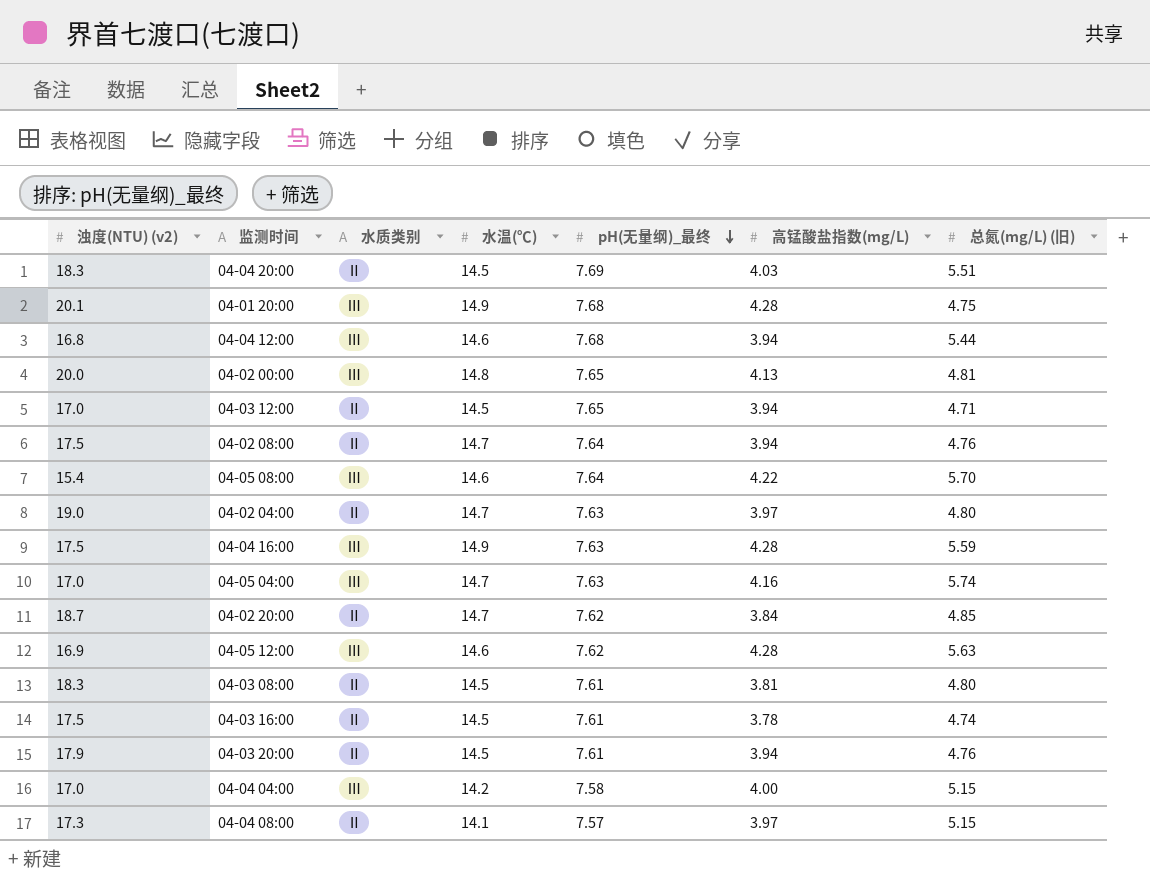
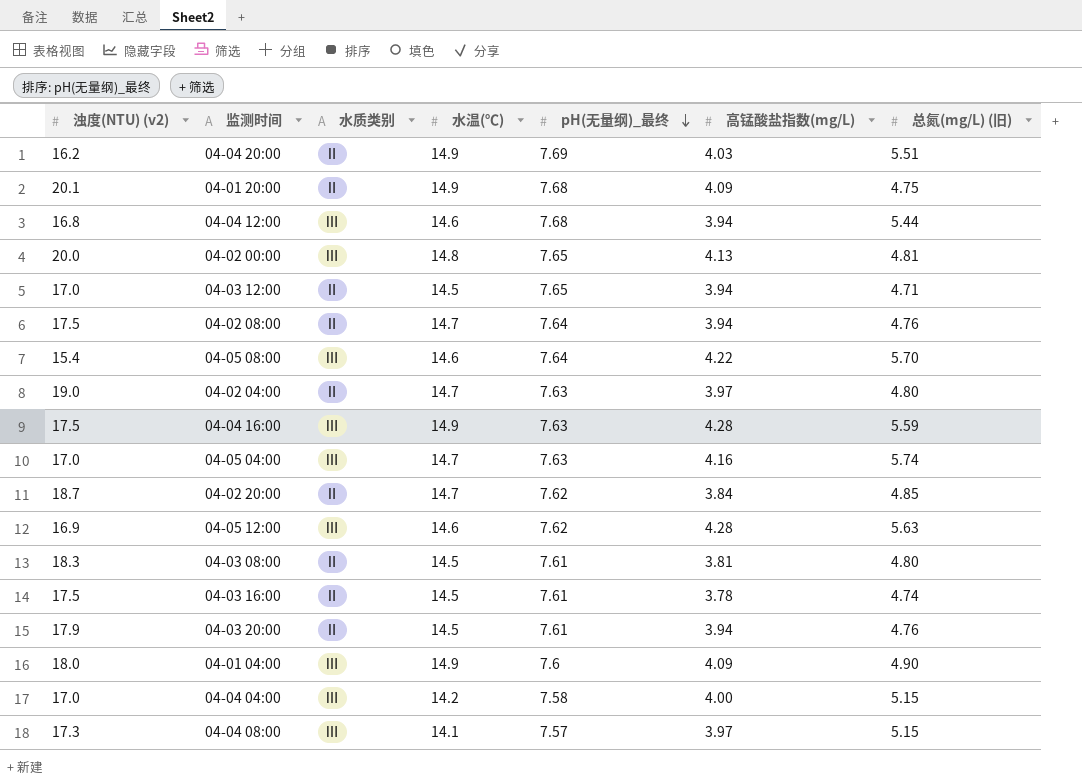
04-04 20:00 | 浊度(NTU) (v2): 18.3 -> 16.2
04-04 20:00 | 水温(℃): 14.5 -> 14.9
04-01 20:00 | 水质类别: Ⅲ -> Ⅱ
04-01 20:00 | 高锰酸盐指数(mg/L): 4.28 -> 4.09
row 04-01 04:00: none -> 18.0 | Ⅲ | 14.9 | 7.6 | 4.09 | 4.90
04-04 08:00 | 水质类别: Ⅱ -> Ⅲ

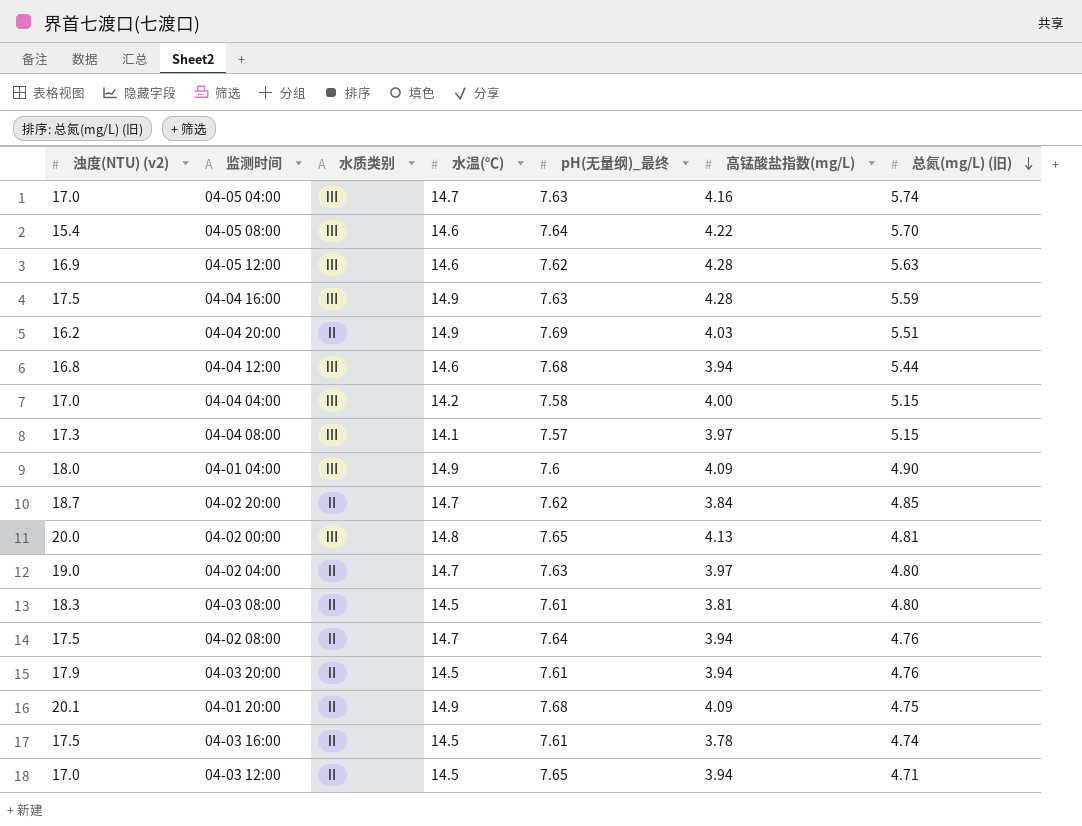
row order: pH(无量纲)_最终 descending -> 总氮(mg/L) (旧) descending

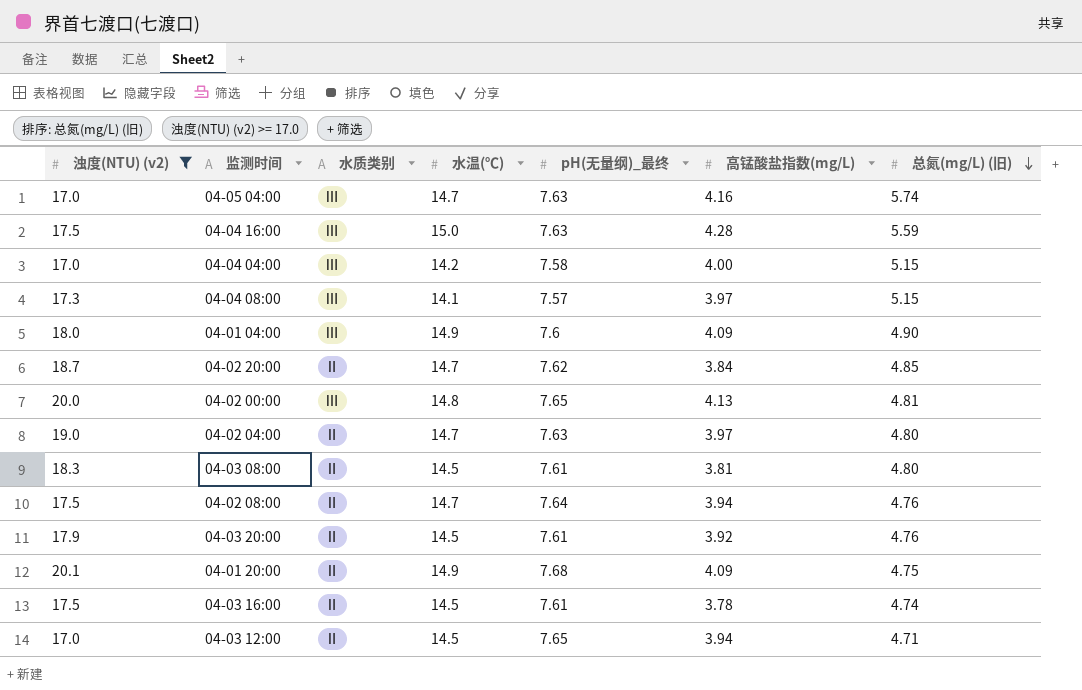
filter: none -> 浊度(NTU) (v2) >= 17.0
04-04 16:00 | 水温(℃): 14.9 -> 15.0
04-03 20:00 | 高锰酸盐指数(mg/L): 3.94 -> 3.92

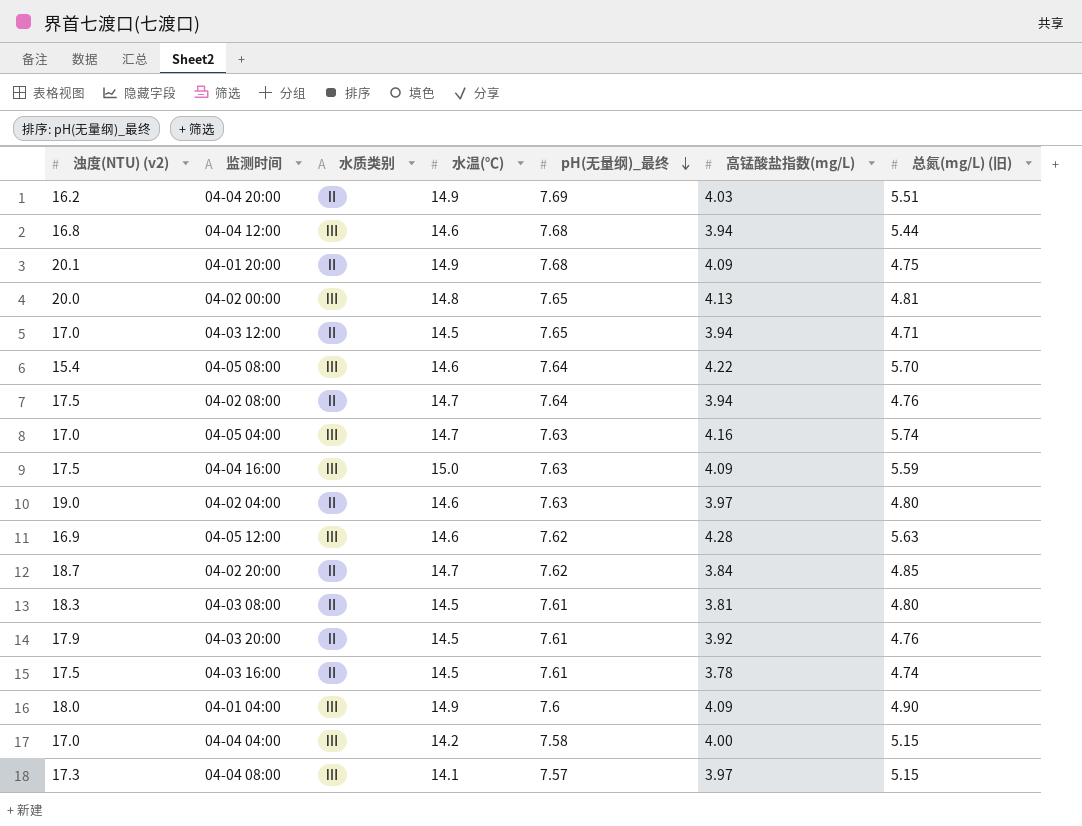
filter: 浊度(NTU) (v2) >= 17.0 -> none
row order: 总氮(mg/L) (旧) descending -> pH(无量纲)_最终 descending
04-04 16:00 | 高锰酸盐指数(mg/L): 4.28 -> 4.09
04-02 04:00 | 水温(℃): 14.7 -> 14.6

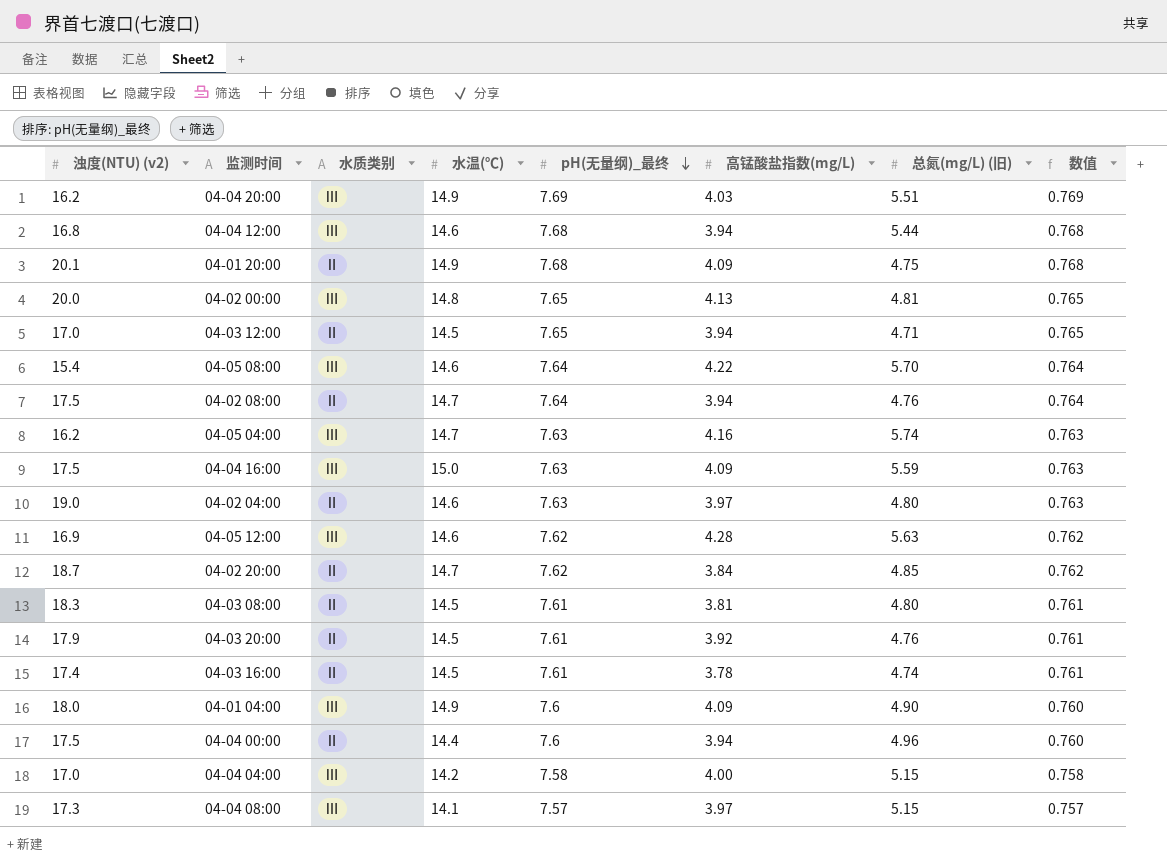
column 数值 | formula: none -> [pH(无量纲)_最终] * 0.1
04-04 20:00 | 水质类别: Ⅱ -> Ⅲ
04-05 04:00 | 浊度(NTU) (v2): 17.0 -> 16.2
04-03 16:00 | 浊度(NTU) (v2): 17.5 -> 17.4
row 04-04 00:00: none -> 17.5 | Ⅱ | 14.4 | 7.6 | 3.94 | 4.96 | 0.760

